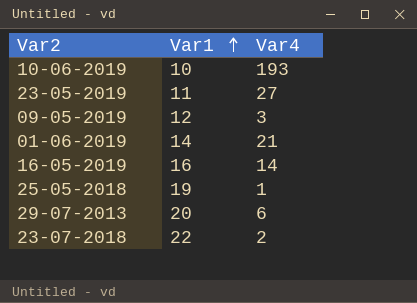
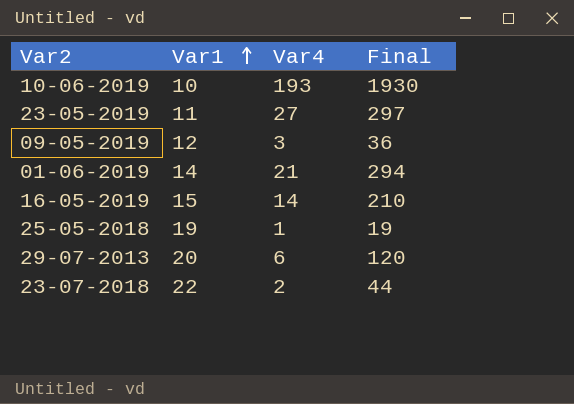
column Final | formula: none -> [Var1] * [Var4]
16-05-2019 | Var1: 16 -> 15

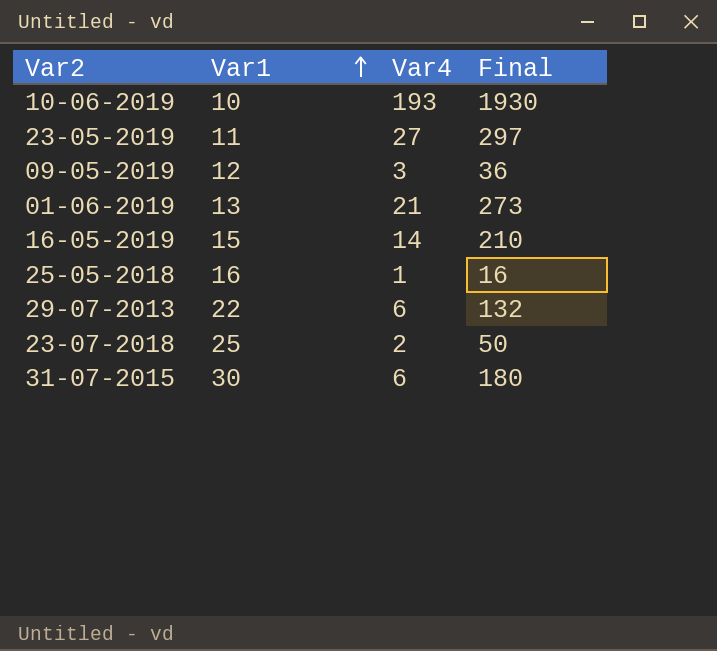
01-06-2019 | Var1: 14 -> 13
01-06-2019 | Final: 294 -> 273
25-05-2018 | Var1: 19 -> 16
25-05-2018 | Final: 19 -> 16
29-07-2013 | Var1: 20 -> 22
29-07-2013 | Final: 120 -> 132
23-07-2018 | Var1: 22 -> 25
23-07-2018 | Final: 44 -> 50
row 31-07-2015: none -> 30 | 6 | 180

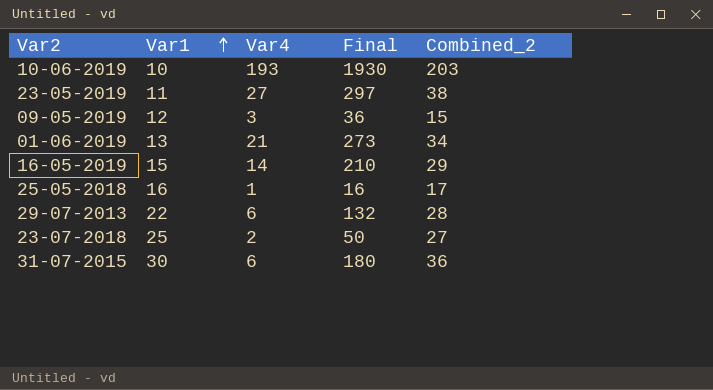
column Combined_2 | formula: none -> [Var1] + [Var4]

